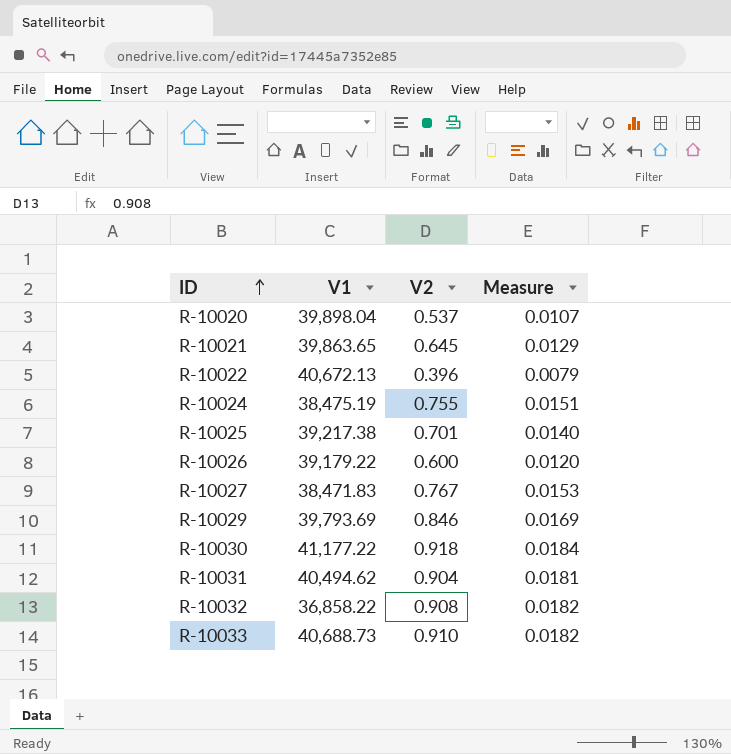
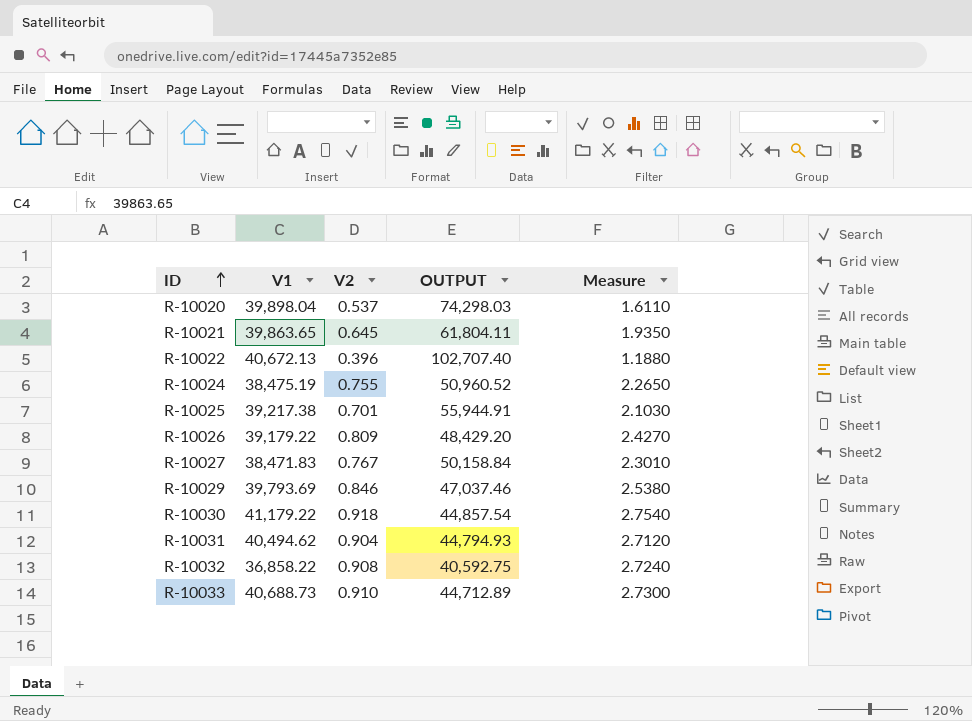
column OUTPUT | formula: none -> [V1] / [V2]
column Measure | formula: [V2] * 0.02 -> [V2] * 3
R-10026 | V2: 0.600 -> 0.809
R-10030 | V1: 41,177.22 -> 41,179.22

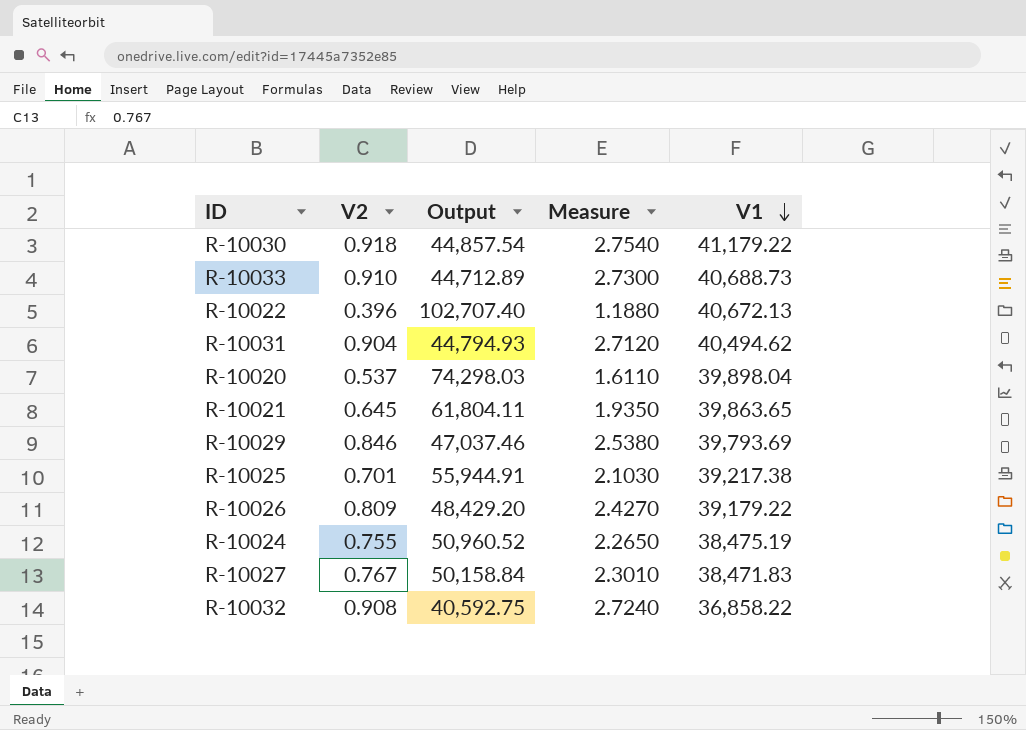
row order: ID ascending -> V1 descending
column name: OUTPUT -> Output
column V1 | position: 2 -> 5

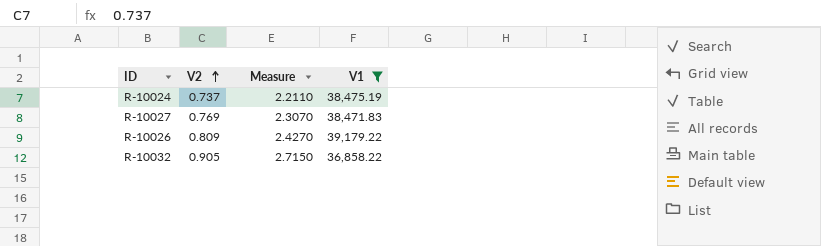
filter: none -> V1 <= 39,179.22
row order: V1 descending -> V2 ascending
column Output | formula: [V1] / [V2] -> none
R-10024 | V2: 0.755 -> 0.737
R-10024 | Measure: 2.2650 -> 2.2110
R-10027 | V2: 0.767 -> 0.769
R-10027 | Measure: 2.3010 -> 2.3070
R-10032 | V2: 0.908 -> 0.905
R-10032 | Measure: 2.7240 -> 2.7150

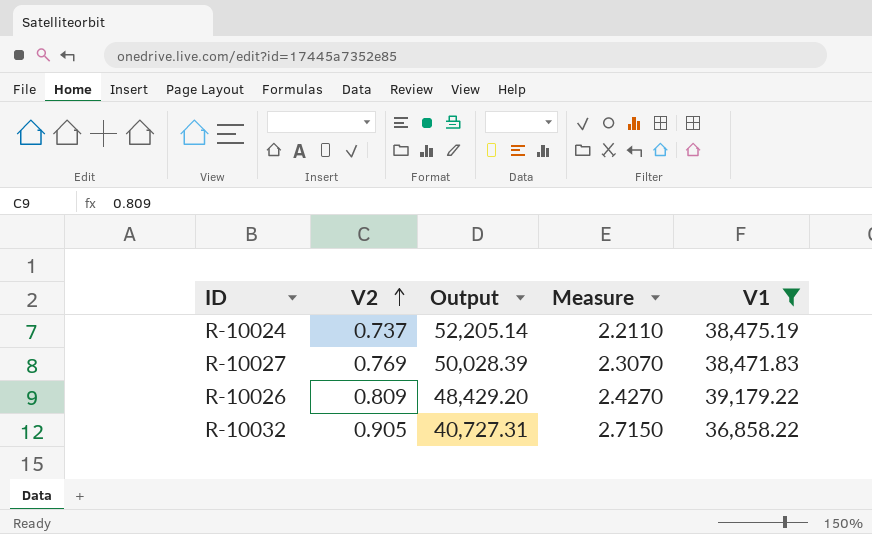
column Output | formula: none -> [V1] / [V2]

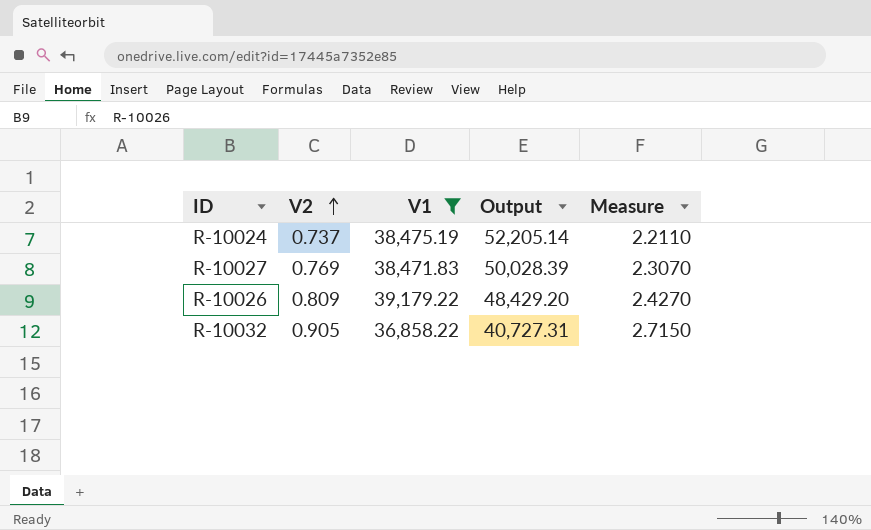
column V1 | position: 5 -> 3

